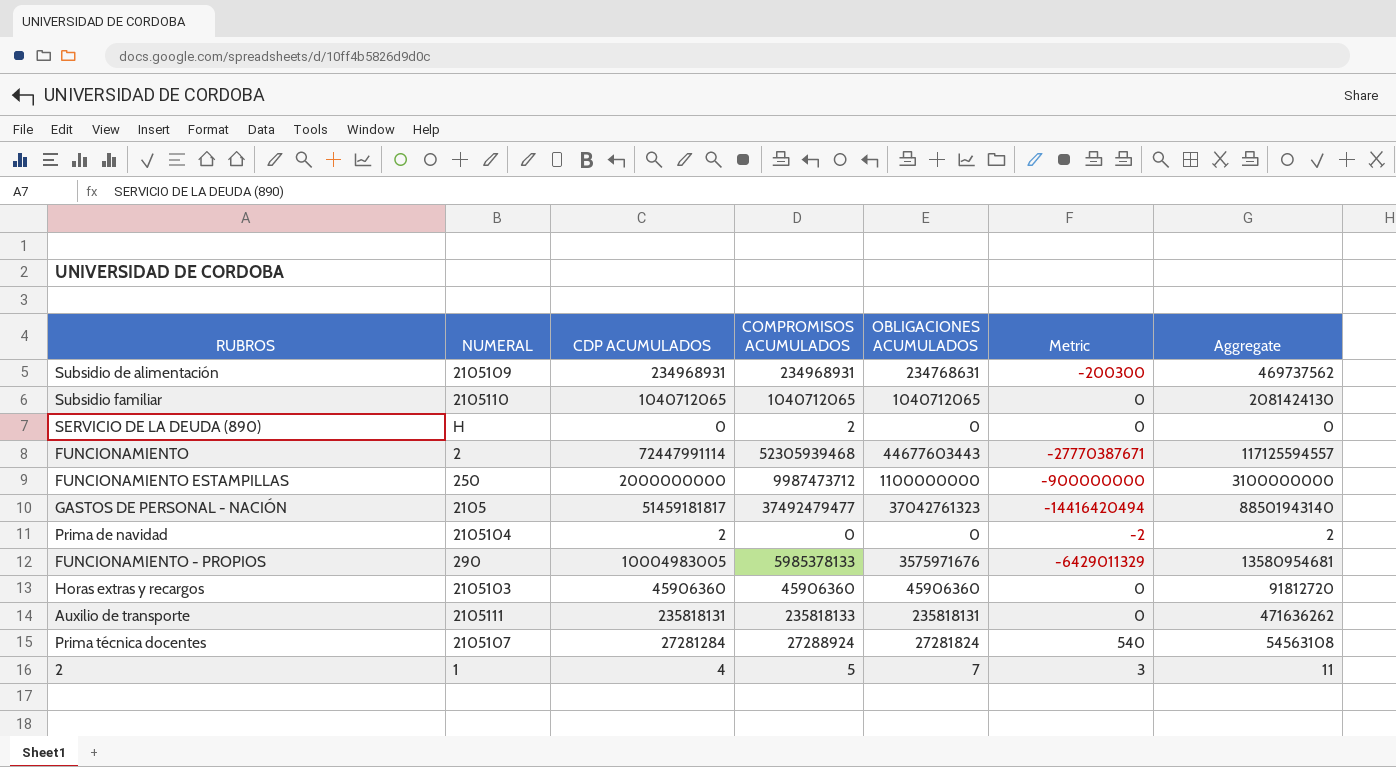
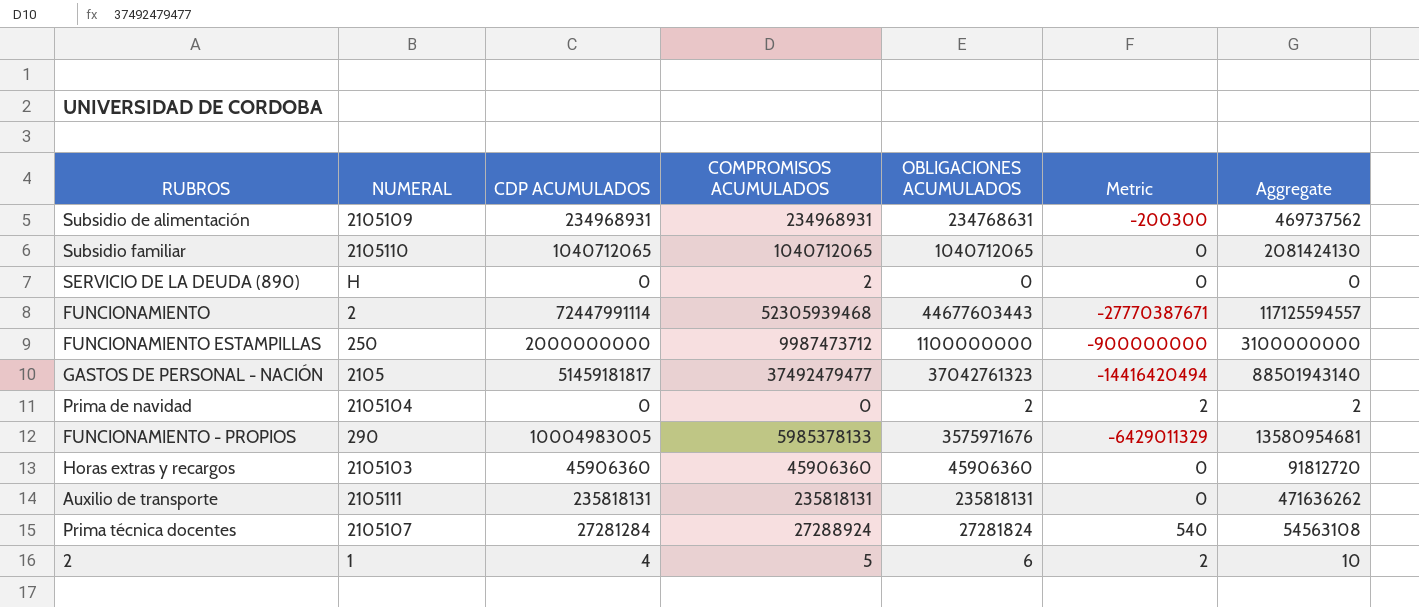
Prima de navidad | CDP ACUMULADOS: 2 -> 0
Prima de navidad | OBLIGACIONES ACUMULADOS: 0 -> 2
Prima de navidad | Metric: -2 -> 2
Auxilio de transporte | COMPROMISOS ACUMULADOS: 235818133 -> 235818131
2 | OBLIGACIONES ACUMULADOS: 7 -> 6
2 | Metric: 3 -> 2
2 | Aggregate: 11 -> 10

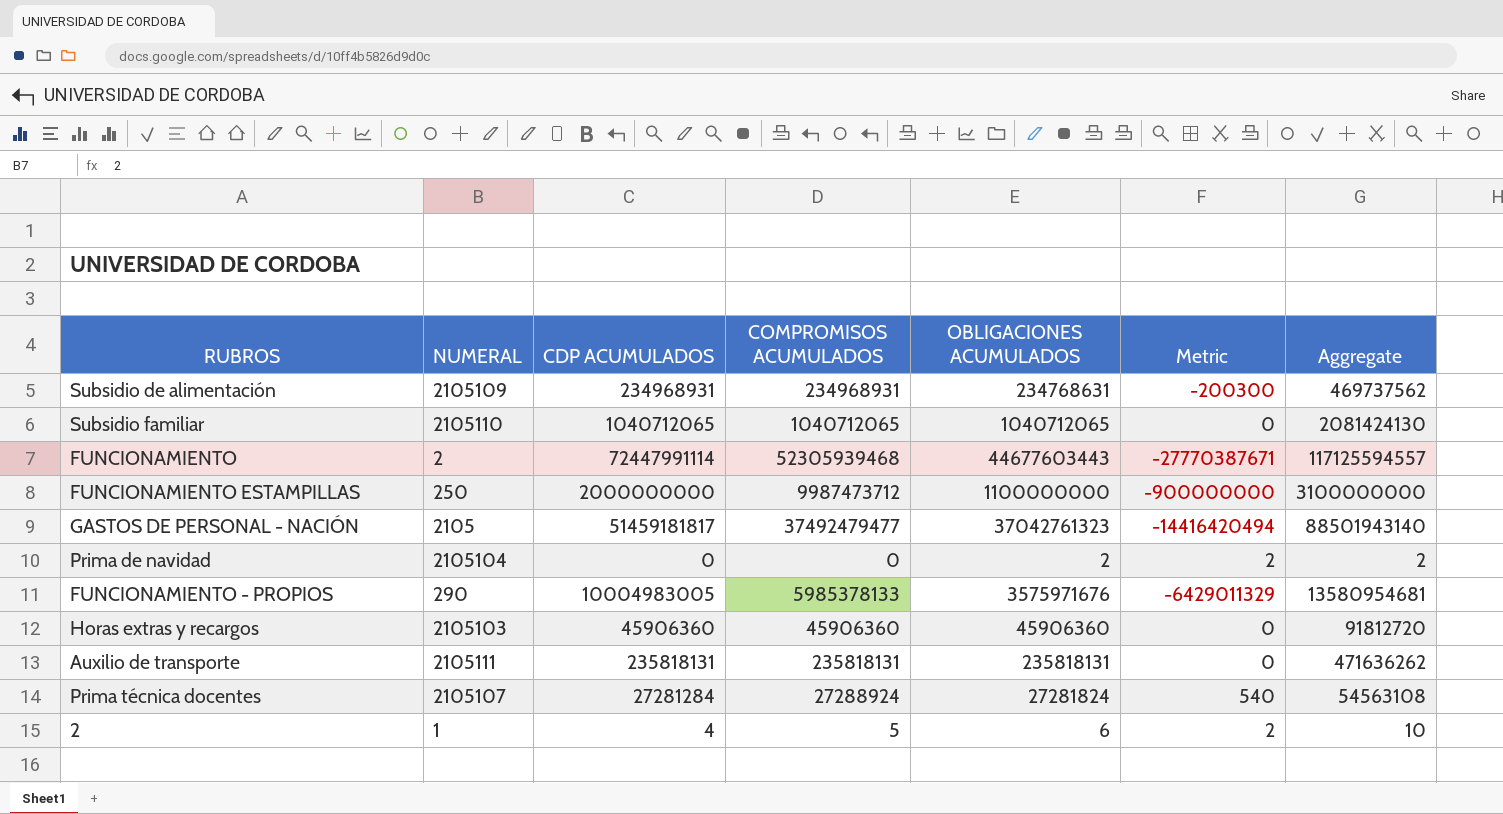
row SERVICIO DE LA DEUDA (890): H | 0 | 2 | 0 | 0 | 0 -> none

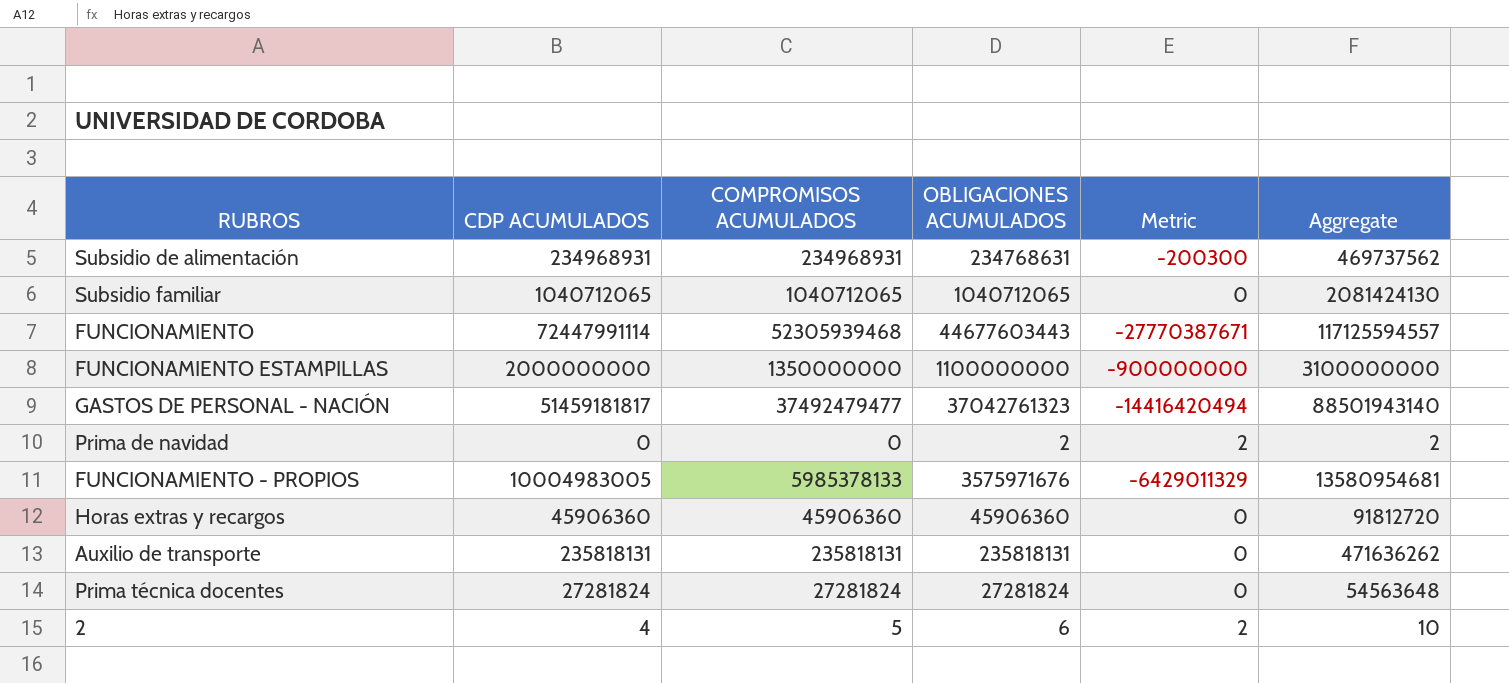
column NUMERAL | position: 2 -> none
FUNCIONAMIENTO ESTAMPILLAS | COMPROMISOS ACUMULADOS: 9987473712 -> 1350000000
Prima técnica docentes | CDP ACUMULADOS: 27281284 -> 27281824
Prima técnica docentes | COMPROMISOS ACUMULADOS: 27288924 -> 27281824
Prima técnica docentes | Metric: 540 -> 0
Prima técnica docentes | Aggregate: 54563108 -> 54563648

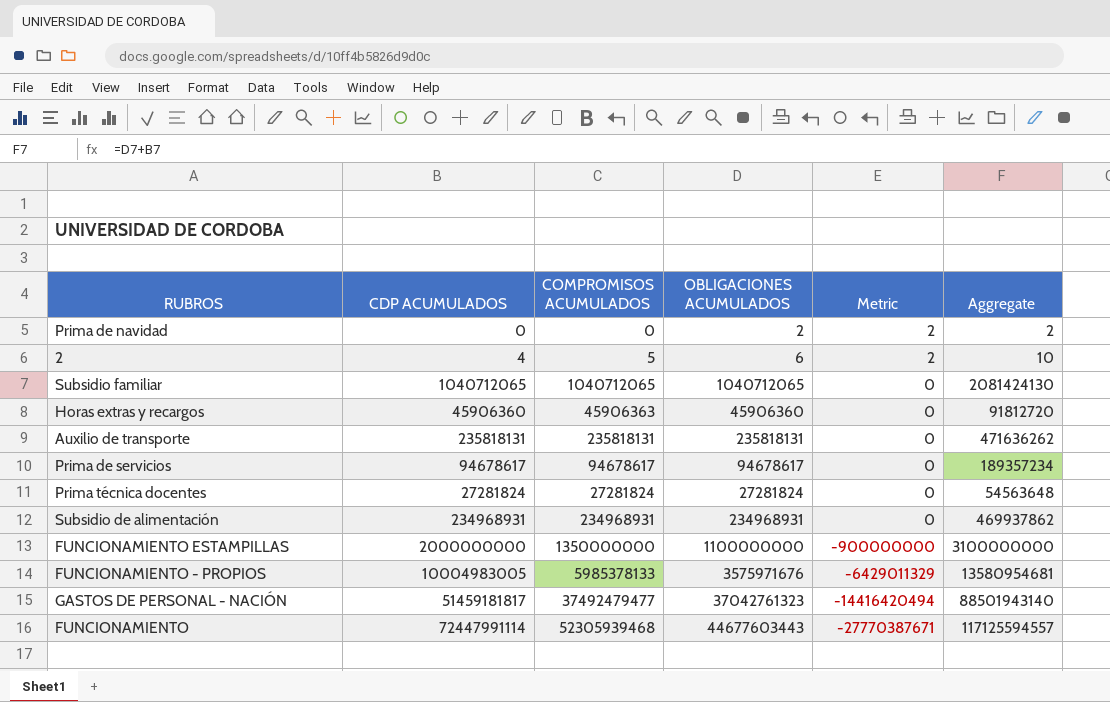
row order: none -> Metric descending
Horas extras y recargos | COMPROMISOS ACUMULADOS: 45906360 -> 45906363
row Prima de servicios: none -> 94678617 | 94678617 | 94678617 | 0 | 189357234
Subsidio de alimentación | OBLIGACIONES ACUMULADOS: 234768631 -> 234968931
Subsidio de alimentación | Metric: -200300 -> 0
Subsidio de alimentación | Aggregate: 469737562 -> 469937862

